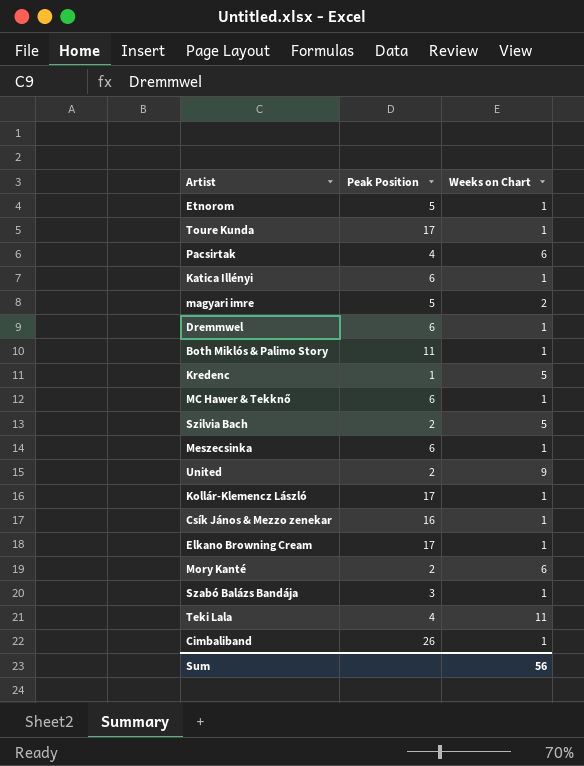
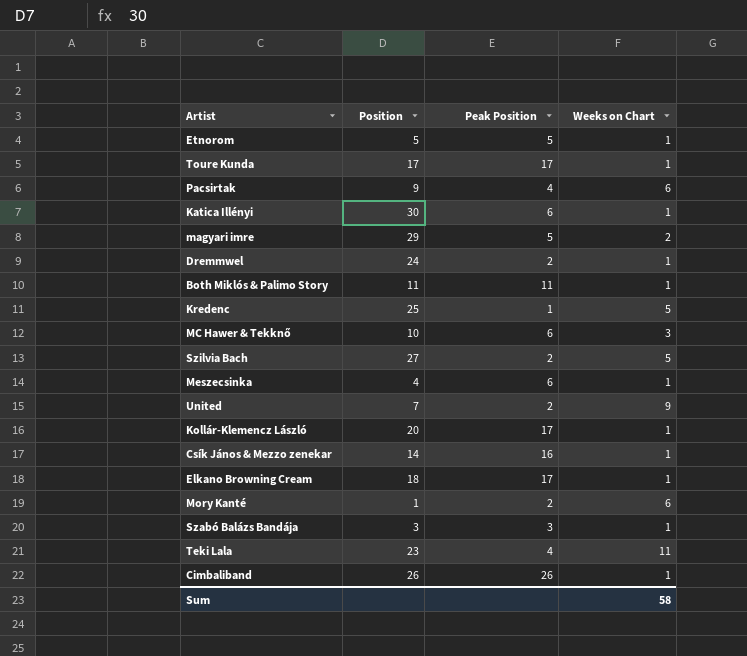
column Position | position: none -> 2
Dremmwel | Peak Position: 6 -> 2
MC Hawer & Tekknő | Weeks on Chart: 1 -> 3
Sum | Weeks on Chart: 56 -> 58

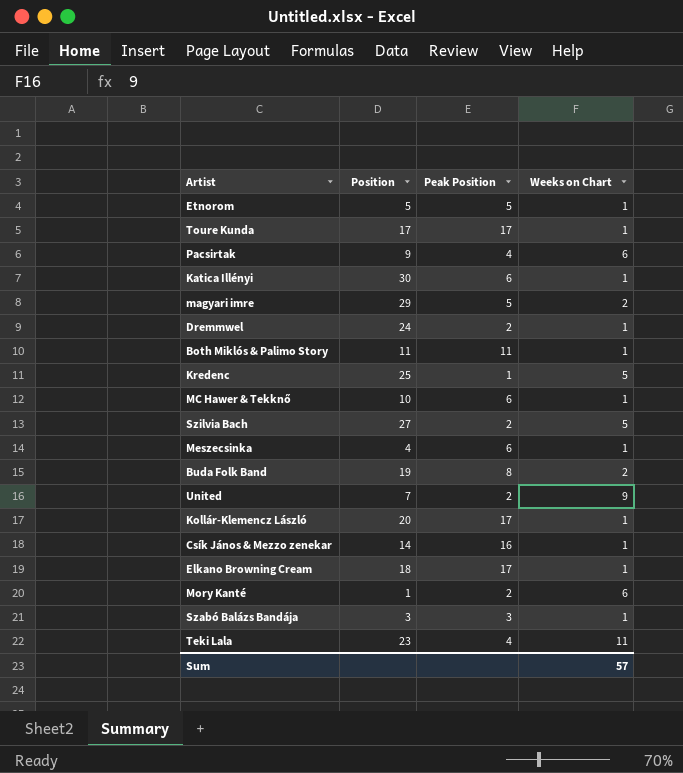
row Cimbaliband: 26 | 26 | 1 -> none
MC Hawer & Tekknő | Weeks on Chart: 3 -> 1
row Buda Folk Band: none -> 19 | 8 | 2
Sum | Weeks on Chart: 58 -> 57

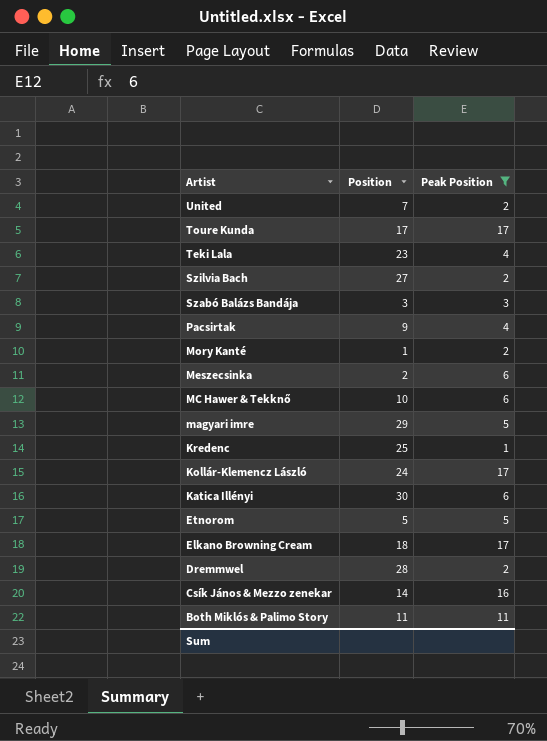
filter: none -> Peak Position != 8
row order: none -> Artist descending
column Weeks on Chart | position: 4 -> none
Meszecsinka | Position: 4 -> 2
Kollár-Klemencz László | Position: 20 -> 24
Dremmwel | Position: 24 -> 28

